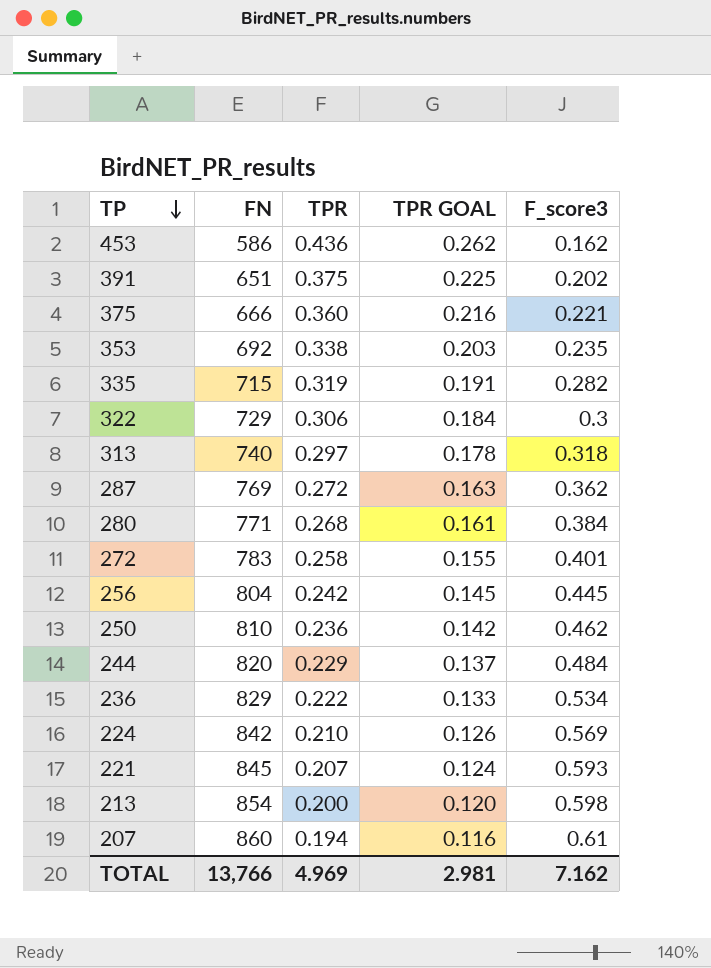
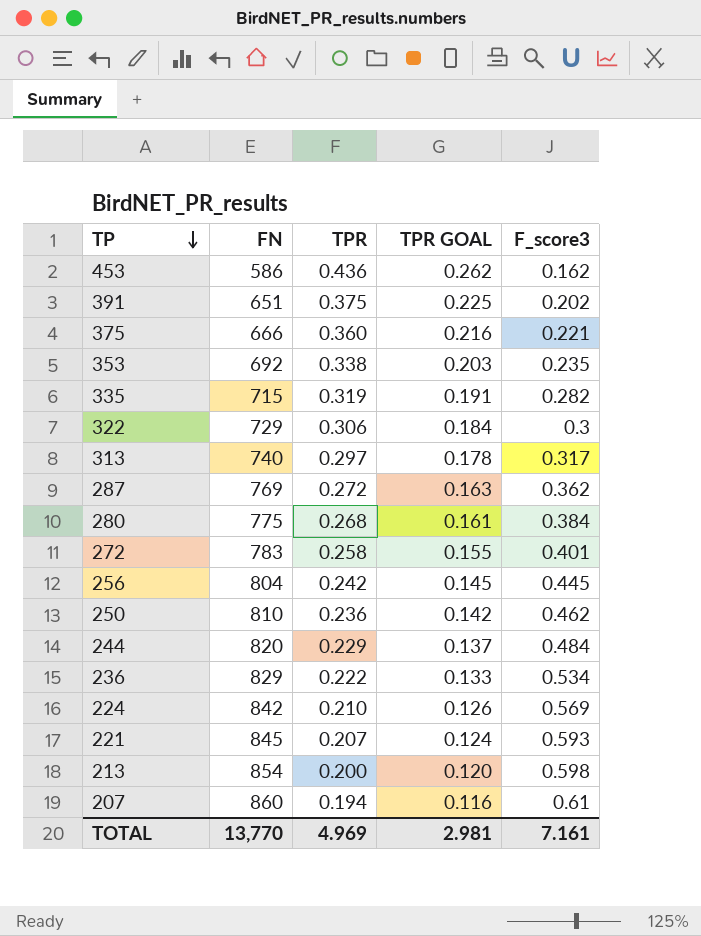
313 | F_score3: 0.318 -> 0.317
280 | FN: 771 -> 775
TOTAL | FN: 13,766 -> 13,770
TOTAL | F_score3: 7.162 -> 7.161

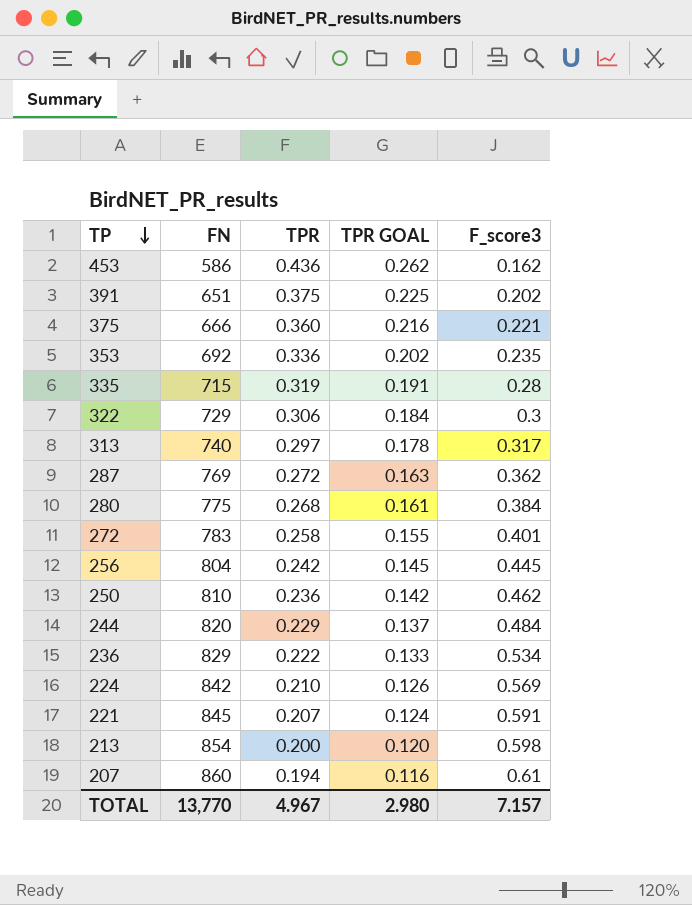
353 | TPR: 0.338 -> 0.336
353 | TPR GOAL: 0.203 -> 0.202
335 | F_score3: 0.282 -> 0.28
221 | F_score3: 0.593 -> 0.591
TOTAL | TPR: 4.969 -> 4.967
TOTAL | TPR GOAL: 2.981 -> 2.980
TOTAL | F_score3: 7.161 -> 7.157

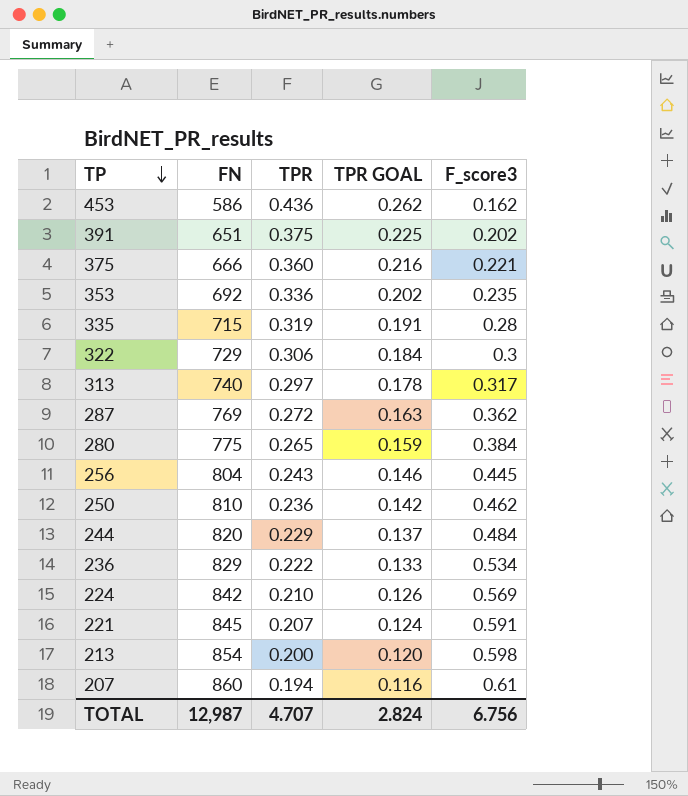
row 272: 783 | 0.258 | 0.155 | 0.401 -> none
280 | TPR: 0.268 -> 0.265
280 | TPR GOAL: 0.161 -> 0.159
256 | TPR: 0.242 -> 0.243
256 | TPR GOAL: 0.145 -> 0.146
TOTAL | FN: 13,770 -> 12,987
TOTAL | TPR: 4.967 -> 4.707
TOTAL | TPR GOAL: 2.980 -> 2.824
TOTAL | F_score3: 7.157 -> 6.756

